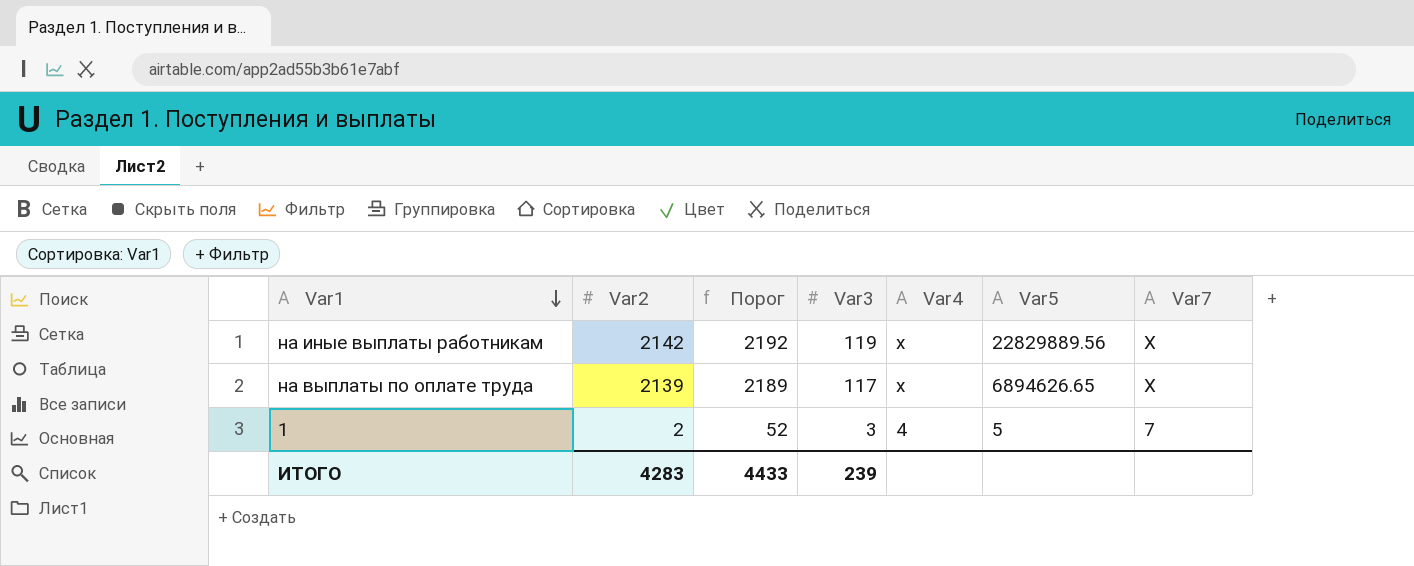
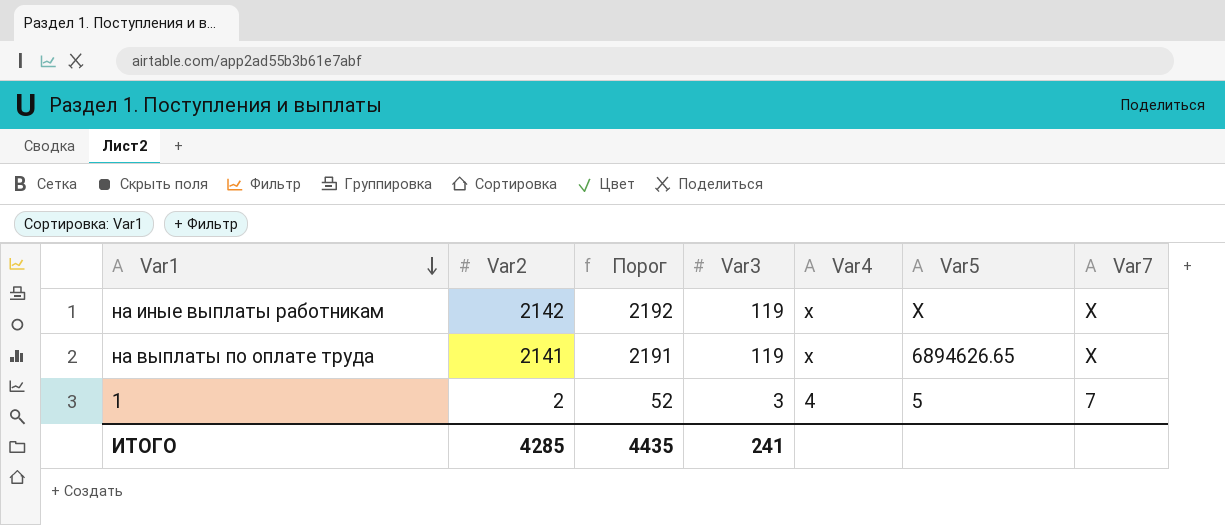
на иные выплаты работникам | Var5: 22829889.56 -> X
на выплаты по оплате труда | Var2: 2139 -> 2141
на выплаты по оплате труда | Порог: 2189 -> 2191
на выплаты по оплате труда | Var3: 117 -> 119
ИТОГО | Var2: 4283 -> 4285
ИТОГО | Порог: 4433 -> 4435
ИТОГО | Var3: 239 -> 241

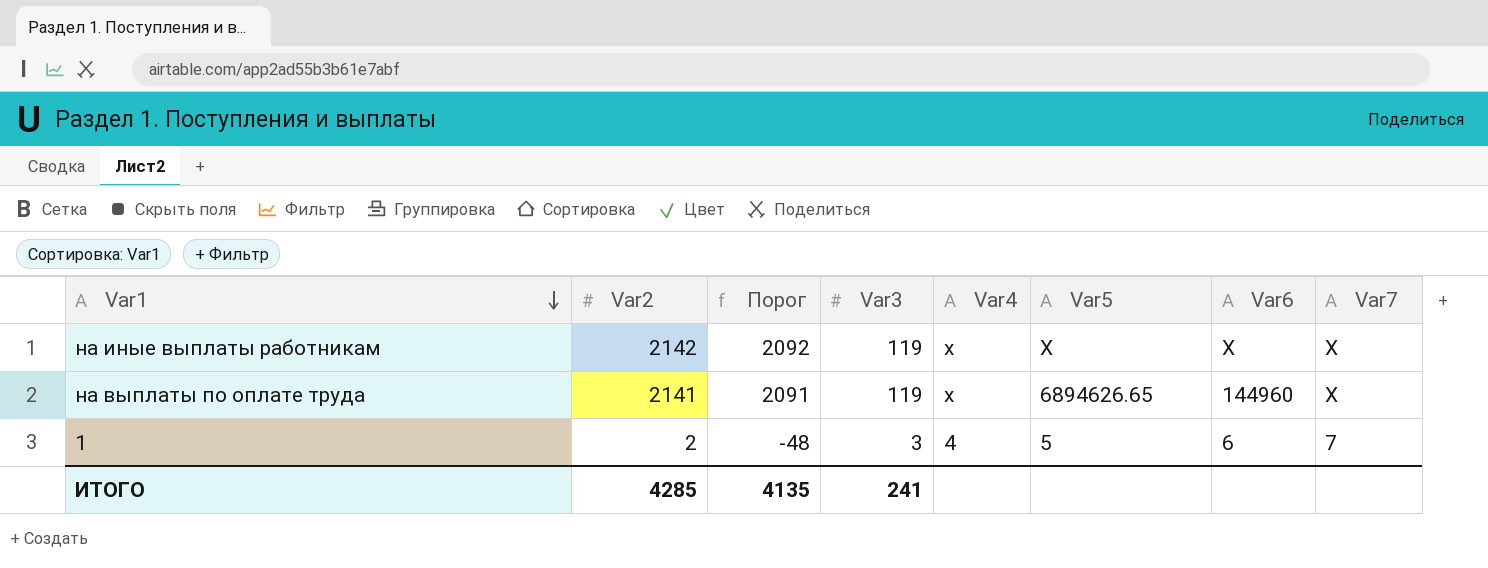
column Порог | formula: [Var2] + 50 -> [Var2] - 50
column Var6 | position: none -> 7
ИТОГО | Порог: 4435 -> 4135

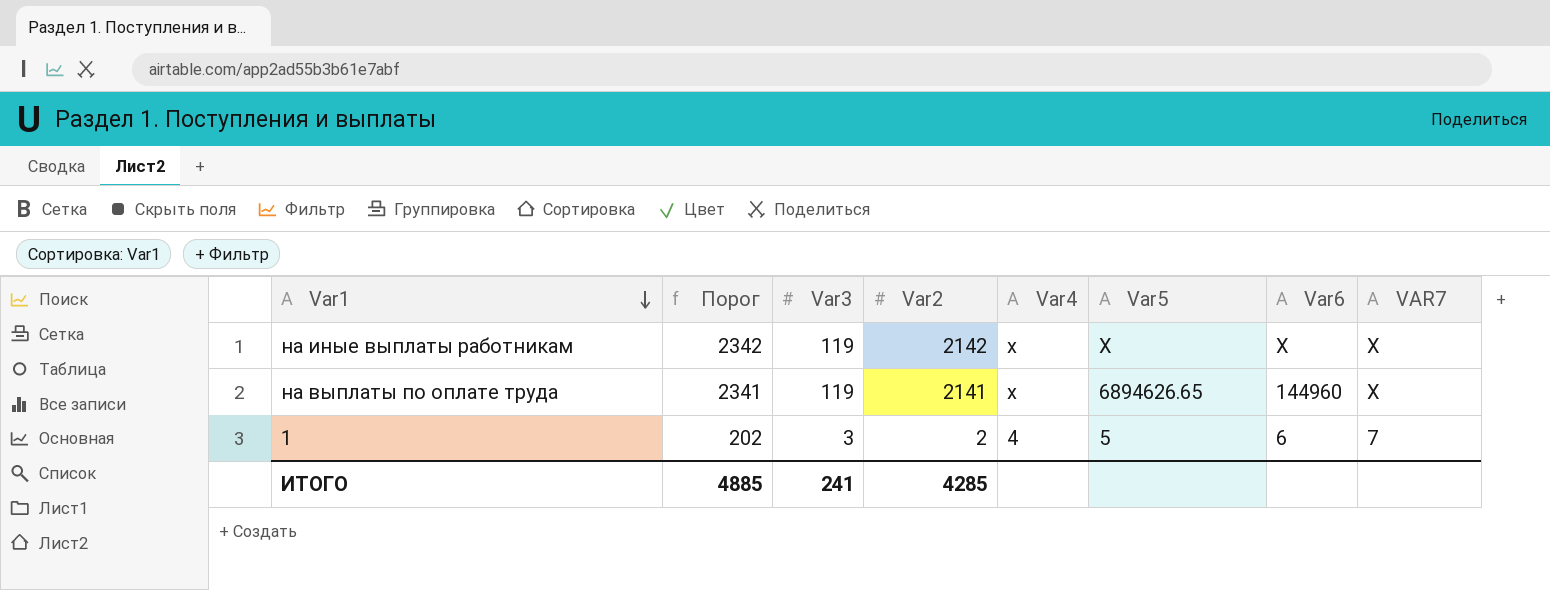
column Порог | formula: [Var2] - 50 -> [Var2] + 200
column Var2 | position: 2 -> 4
column name: Var7 -> VAR7
ИТОГО | Порог: 4135 -> 4885

